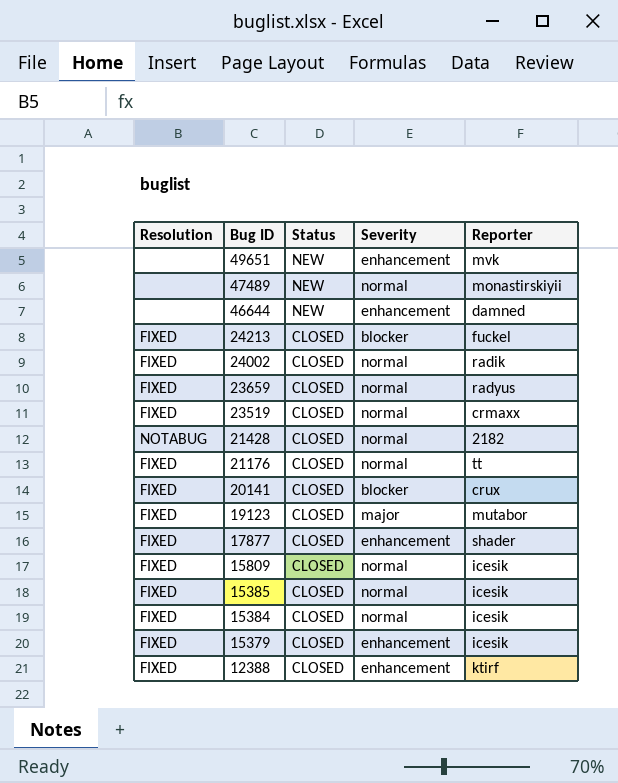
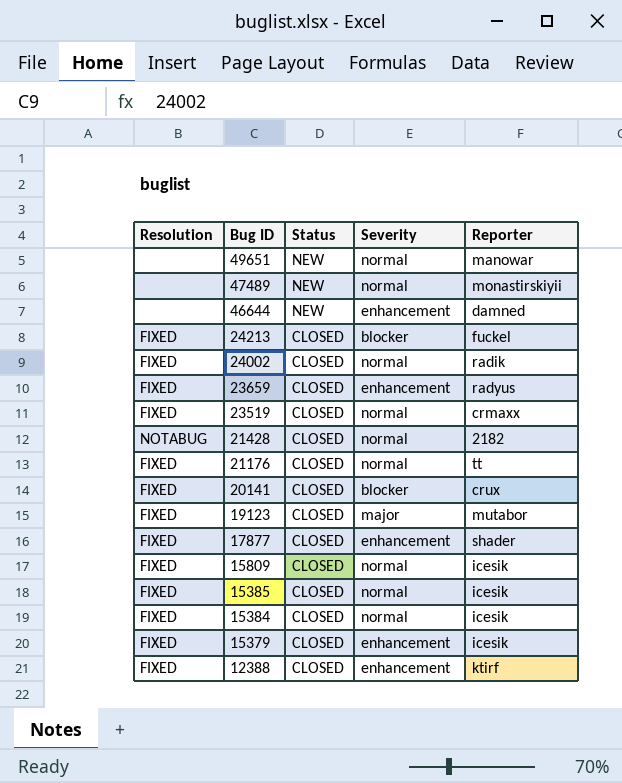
49651 | Severity: enhancement -> normal
49651 | Reporter: mvk -> manowar
23659 | Severity: normal -> enhancement

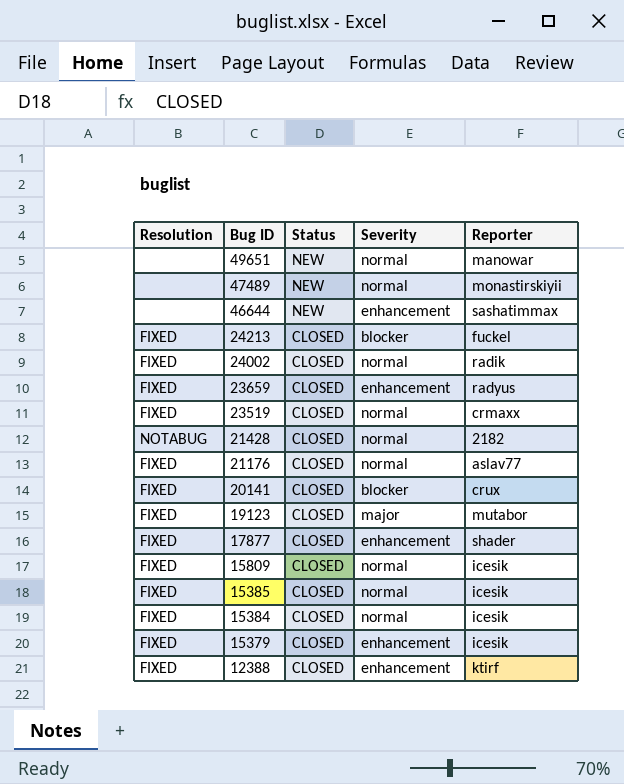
46644 | Reporter: damned -> sashatimmax
21176 | Reporter: tt -> aslav77

